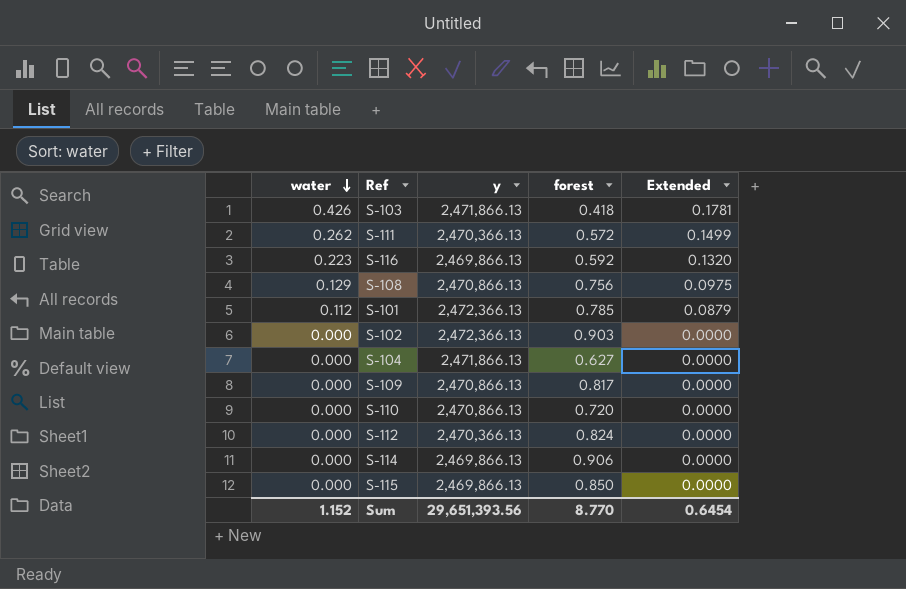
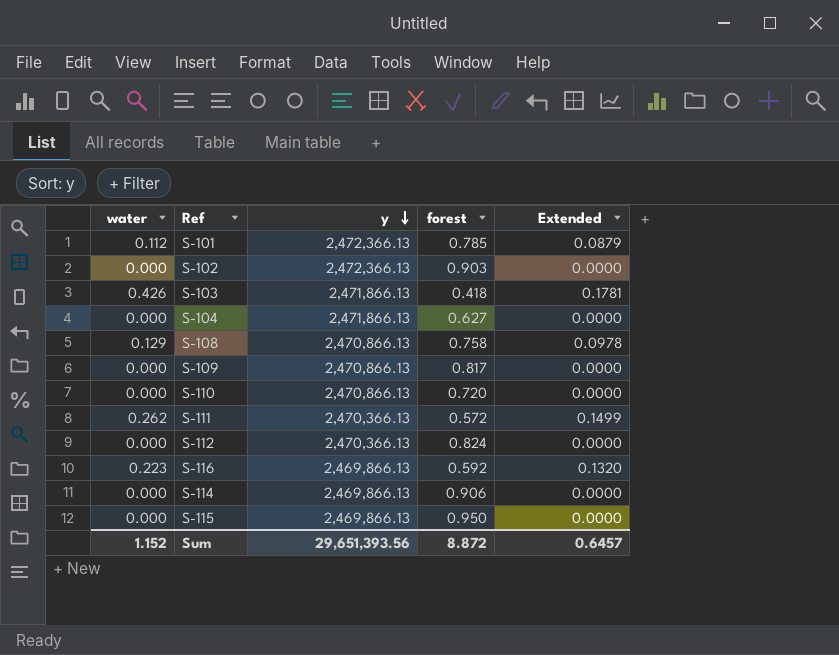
row order: water descending -> y descending
S-108 | forest: 0.756 -> 0.758
S-108 | Extended: 0.0975 -> 0.0978
S-115 | forest: 0.850 -> 0.950
Sum | forest: 8.770 -> 8.872
Sum | Extended: 0.6454 -> 0.6457

